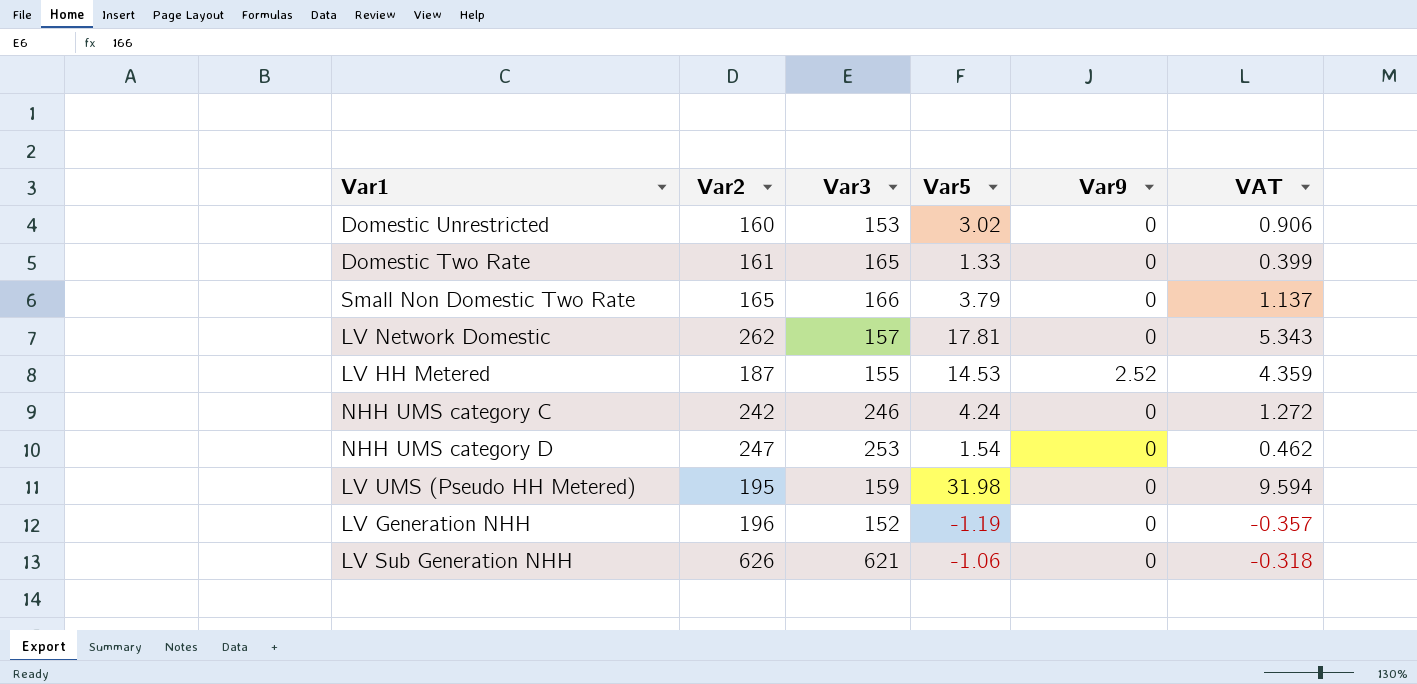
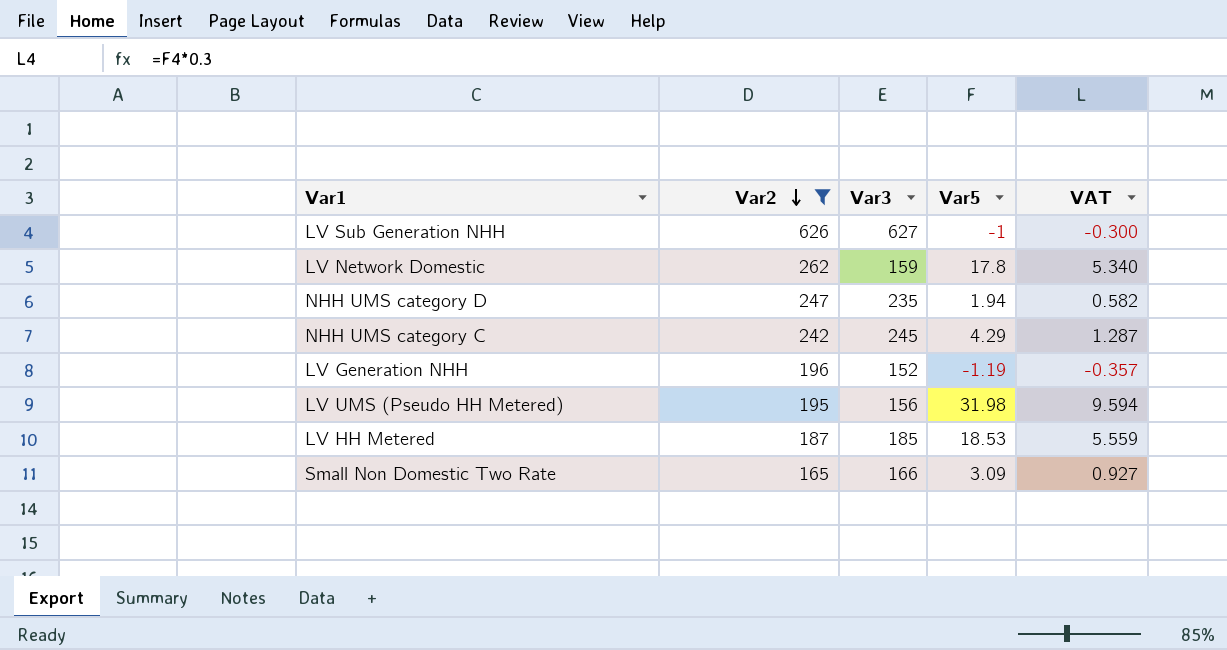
filter: none -> Var2 >= 165
row order: none -> Var2 descending
column Var9 | position: 5 -> none
LV Sub Generation NHH | Var3: 621 -> 627
LV Sub Generation NHH | Var5: -1.06 -> -1
LV Sub Generation NHH | VAT: -0.318 -> -0.300
LV Network Domestic | Var3: 157 -> 159
LV Network Domestic | Var5: 17.81 -> 17.8
LV Network Domestic | VAT: 5.343 -> 5.340
NHH UMS category D | Var3: 253 -> 235
NHH UMS category D | Var5: 1.54 -> 1.94
NHH UMS category D | VAT: 0.462 -> 0.582
NHH UMS category C | Var3: 246 -> 245
NHH UMS category C | Var5: 4.24 -> 4.29
NHH UMS category C | VAT: 1.272 -> 1.287
LV UMS (Pseudo HH Metered) | Var3: 159 -> 156
LV HH Metered | Var3: 155 -> 185
LV HH Metered | Var5: 14.53 -> 18.53
LV HH Metered | VAT: 4.359 -> 5.559
Small Non Domestic Two Rate | Var5: 3.79 -> 3.09
Small Non Domestic Two Rate | VAT: 1.137 -> 0.927

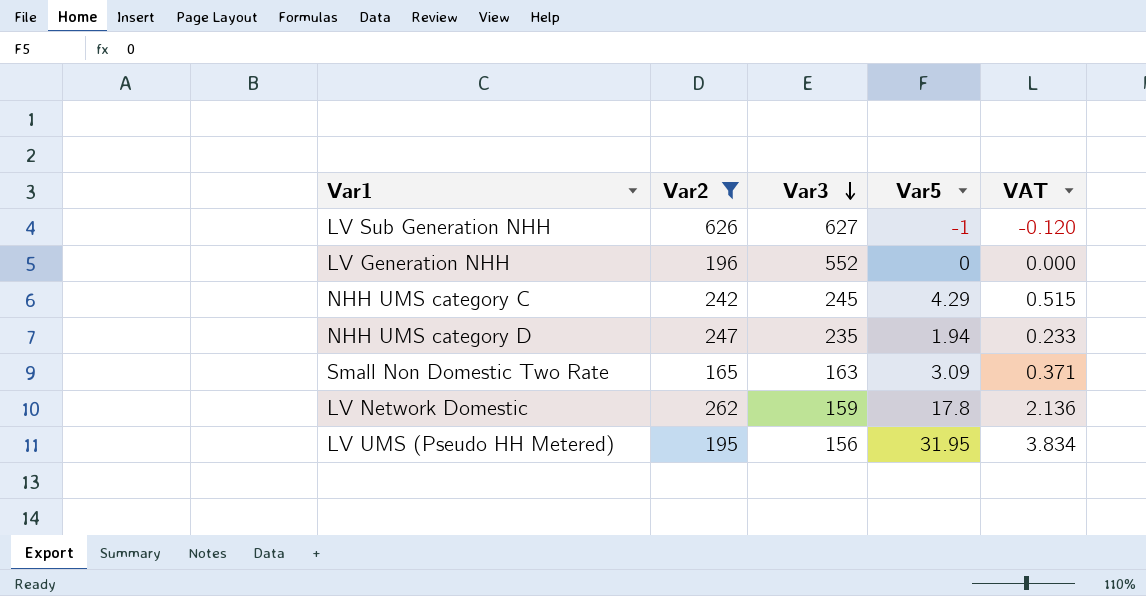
row order: Var2 descending -> Var3 descending
column VAT | formula: [Var5] * 0.3 -> [Var5] * 0.12
row LV HH Metered: 187 | 185 | 18.53 | 5.559 -> none
LV Generation NHH | Var3: 152 -> 552
LV Generation NHH | Var5: -1.19 -> 0
Small Non Domestic Two Rate | Var3: 166 -> 163
LV UMS (Pseudo HH Metered) | Var5: 31.98 -> 31.95

